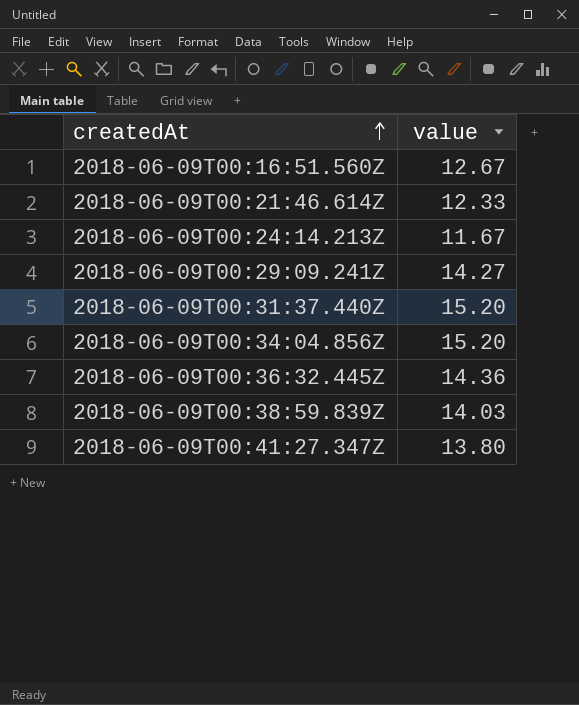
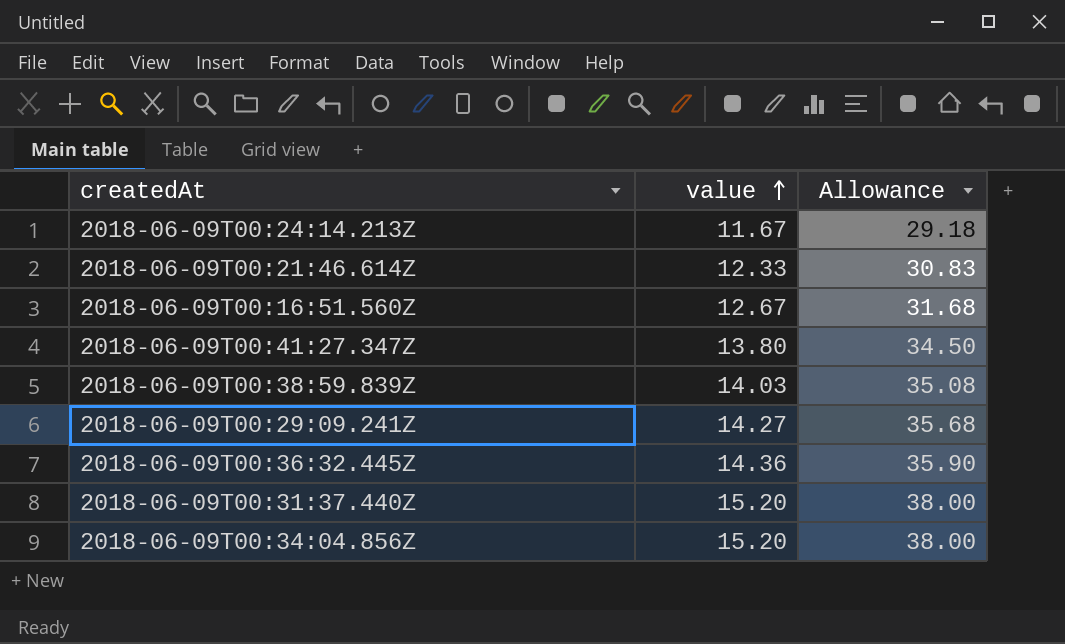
row order: createdAt ascending -> value ascending
column Allowance | formula: none -> [value] * 2.5

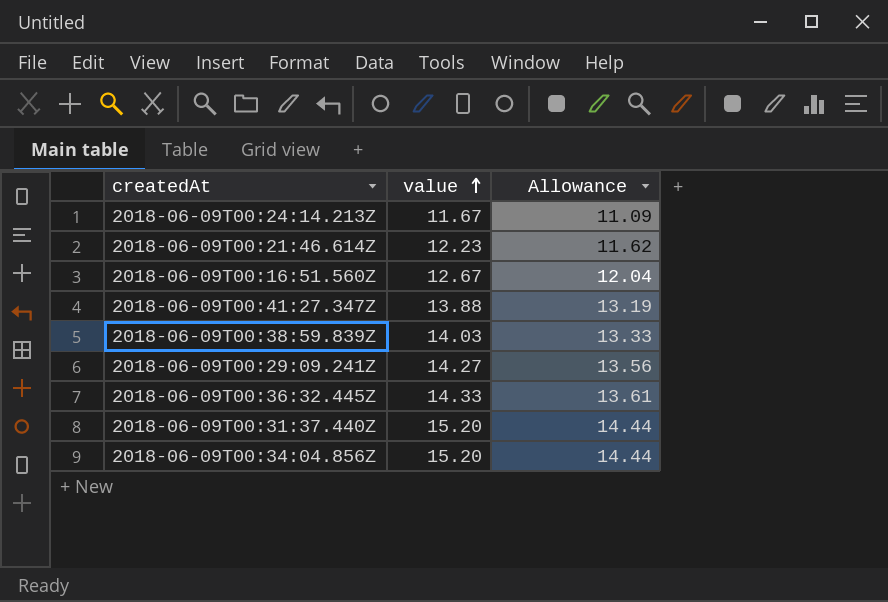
column Allowance | formula: [value] * 2.5 -> [value] * 0.95
2018-06-09T00:21:46.614Z | value: 12.33 -> 12.23
2018-06-09T00:41:27.347Z | value: 13.80 -> 13.88
2018-06-09T00:36:32.445Z | value: 14.36 -> 14.33

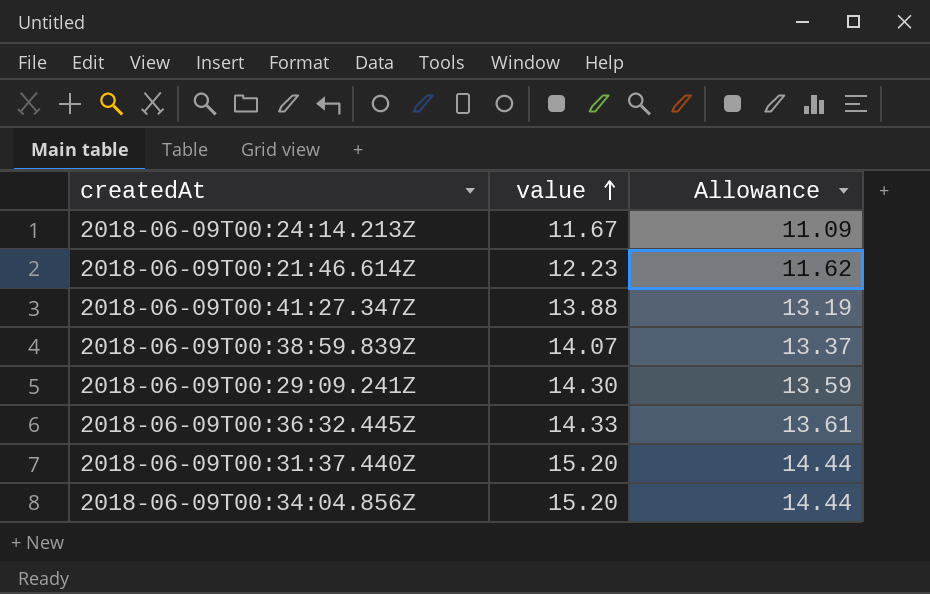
row 2018-06-09T00:16:51.560Z: 12.67 | 12.04 -> none
2018-06-09T00:38:59.839Z | value: 14.03 -> 14.07
2018-06-09T00:38:59.839Z | Allowance: 13.33 -> 13.37
2018-06-09T00:29:09.241Z | value: 14.27 -> 14.30
2018-06-09T00:29:09.241Z | Allowance: 13.56 -> 13.59

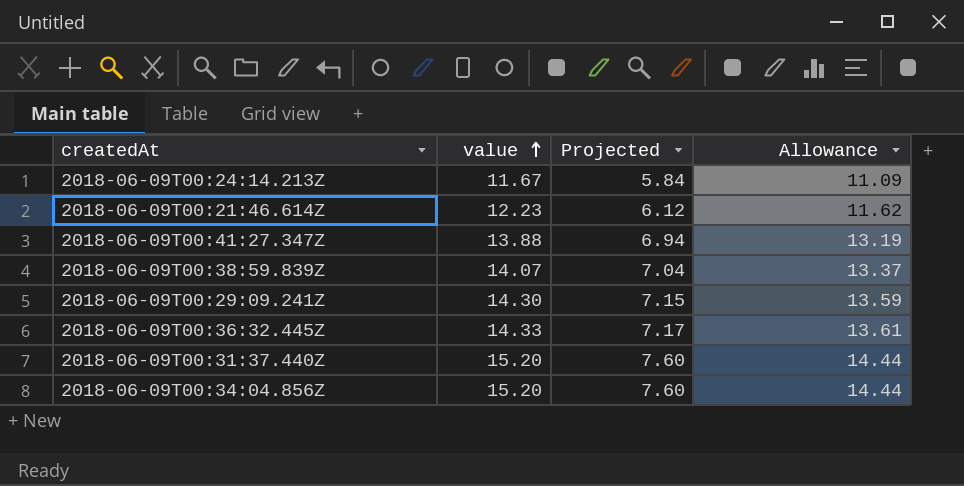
column Projected | formula: none -> [value] * 0.5

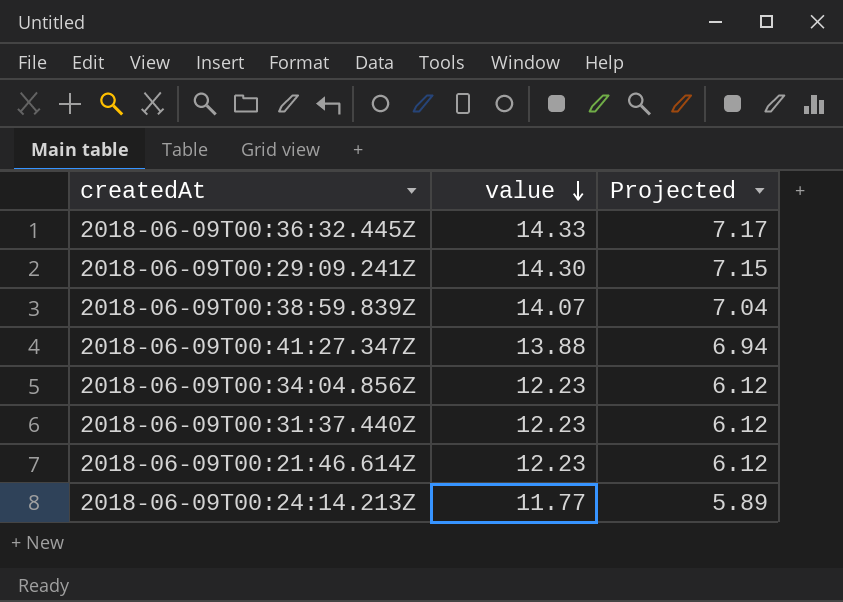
row order: value ascending -> value descending
column Allowance | formula: [value] * 0.95 -> none
2018-06-09T00:34:04.856Z | value: 15.20 -> 12.23
2018-06-09T00:34:04.856Z | Projected: 7.60 -> 6.12
2018-06-09T00:31:37.440Z | value: 15.20 -> 12.23
2018-06-09T00:31:37.440Z | Projected: 7.60 -> 6.12
2018-06-09T00:24:14.213Z | value: 11.67 -> 11.77
2018-06-09T00:24:14.213Z | Projected: 5.84 -> 5.89

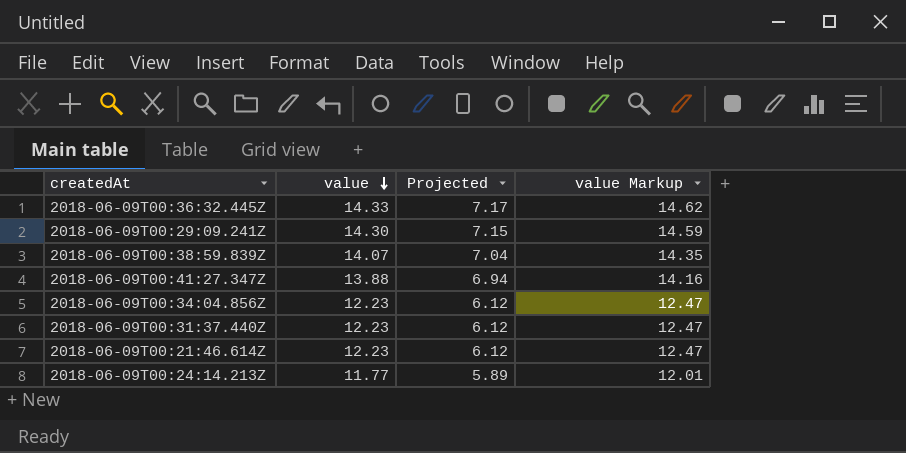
column value Markup | formula: none -> [value] * 1.02

